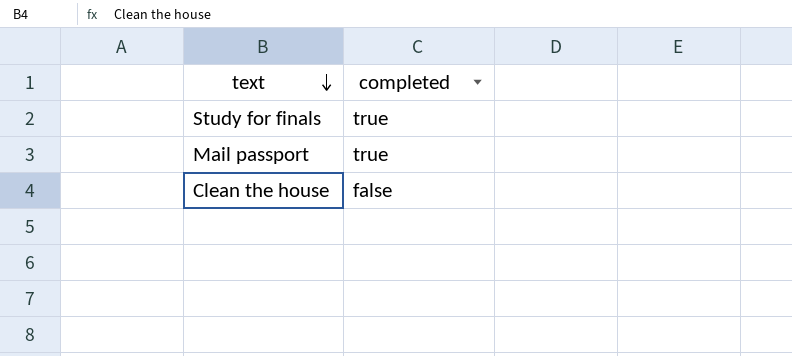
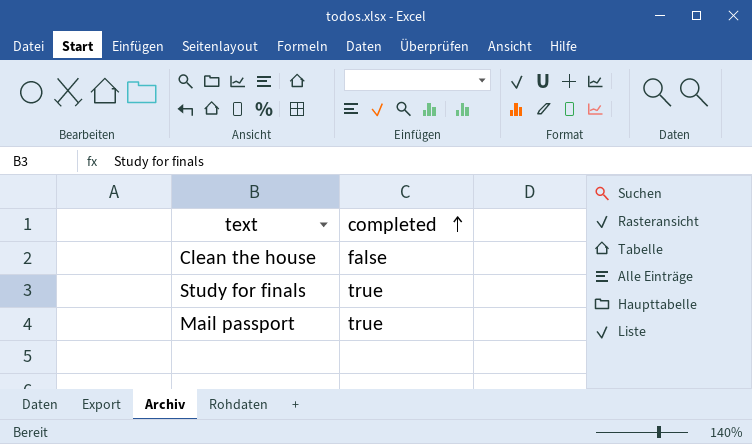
row order: text descending -> completed ascending

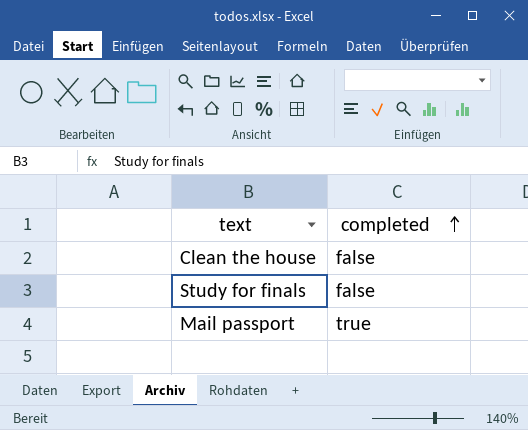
Study for finals | completed: true -> false

